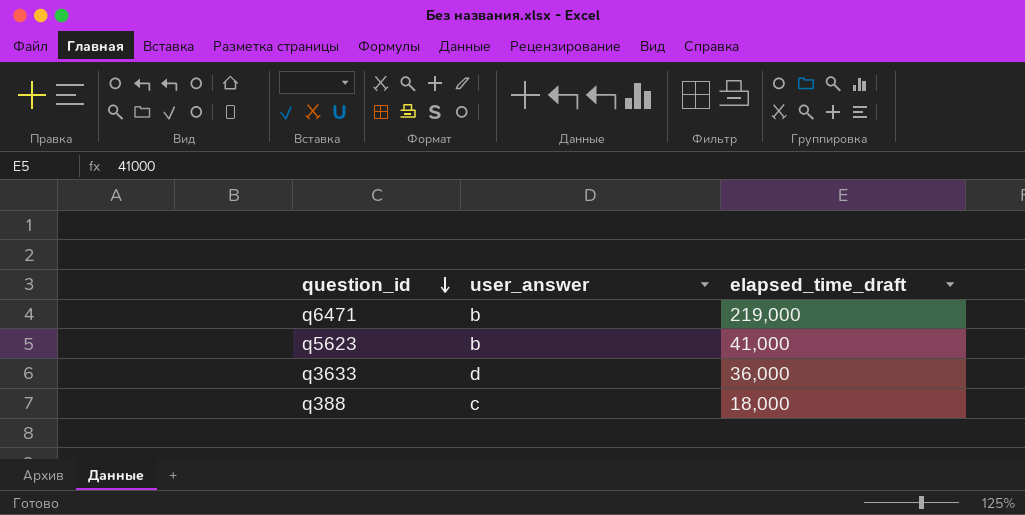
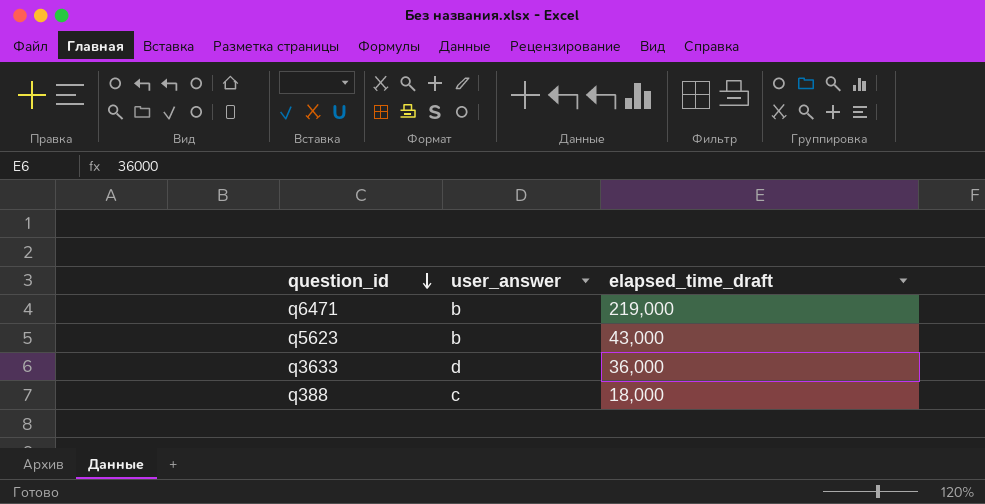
q5623 | elapsed_time_draft: 41,000 -> 43,000

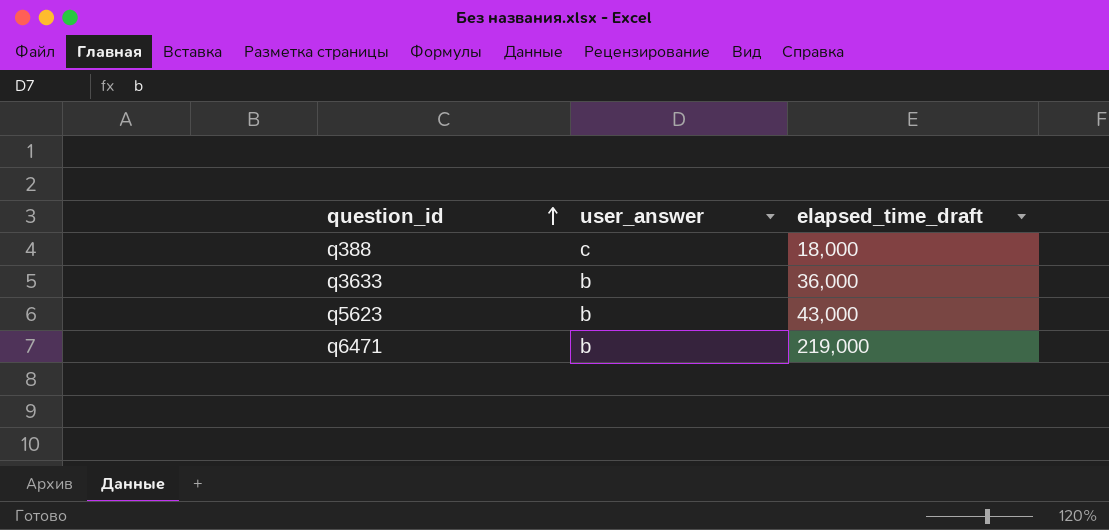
row order: question_id descending -> question_id ascending
q3633 | user_answer: d -> b

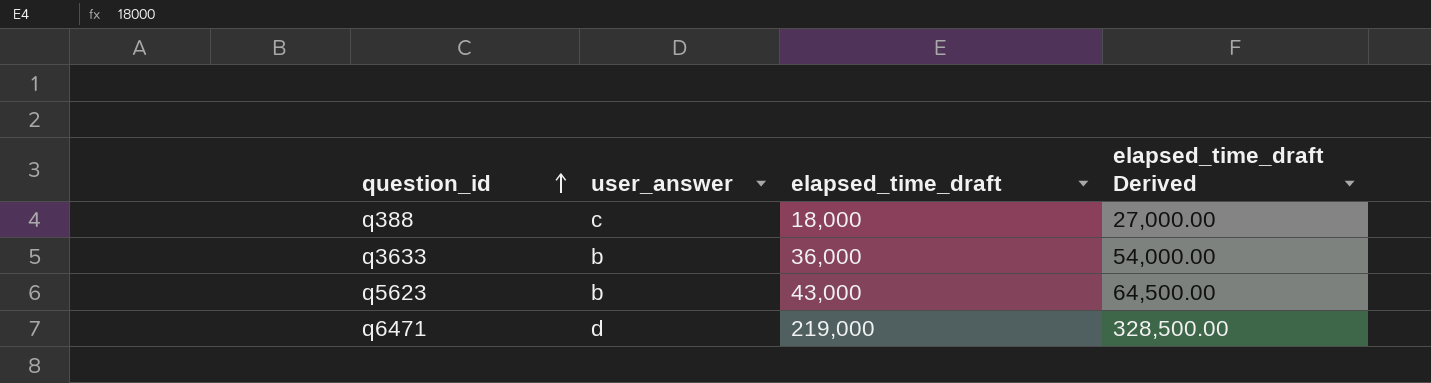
column elapsed_time_draft Derived | formula: none -> [elapsed_time_draft] * 1.5
q6471 | user_answer: b -> d

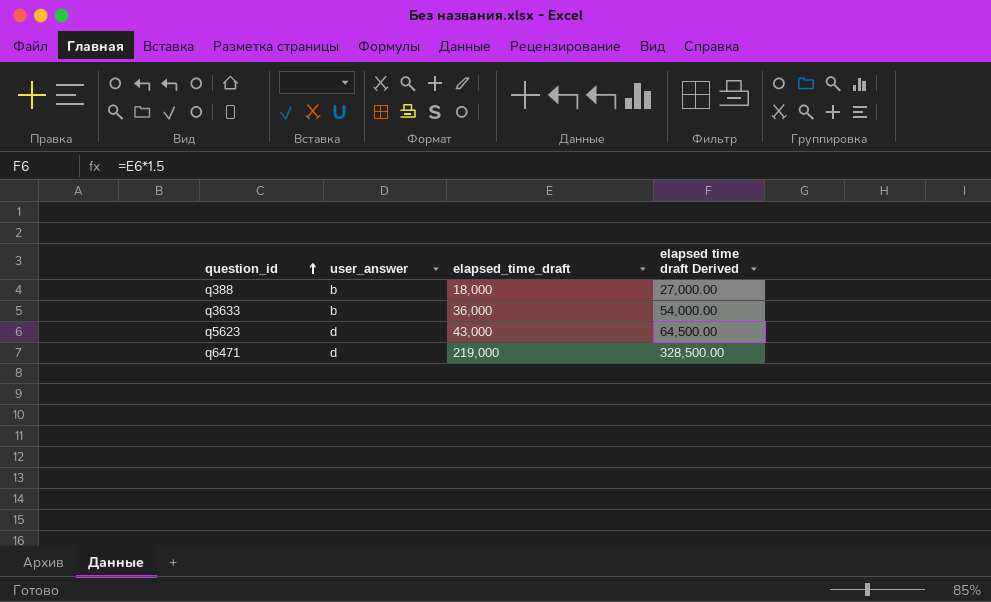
column name: elapsed_time_draft Derived -> elapsed time draft Derived
q388 | user_answer: c -> b
q5623 | user_answer: b -> d

